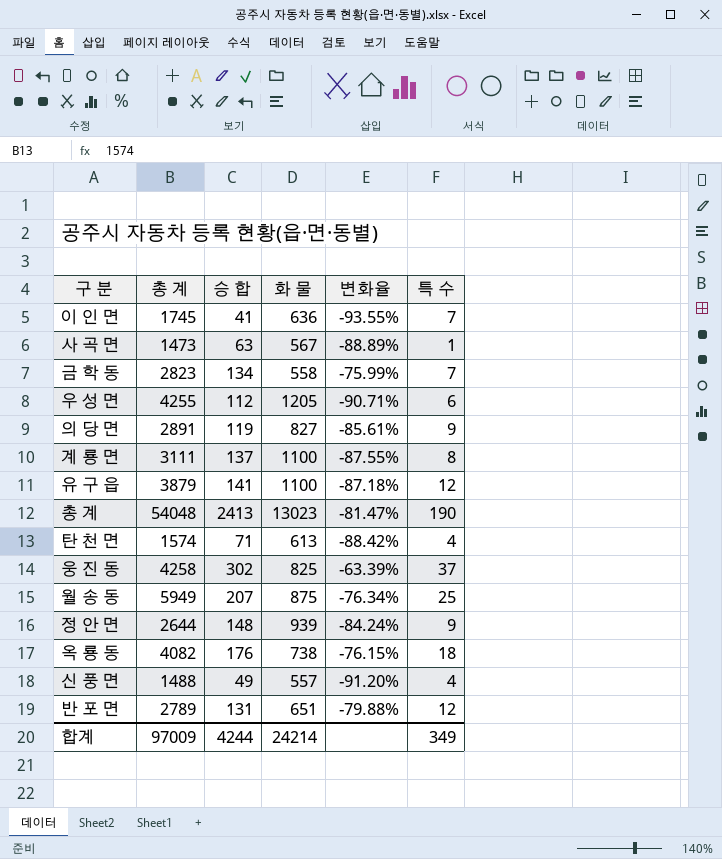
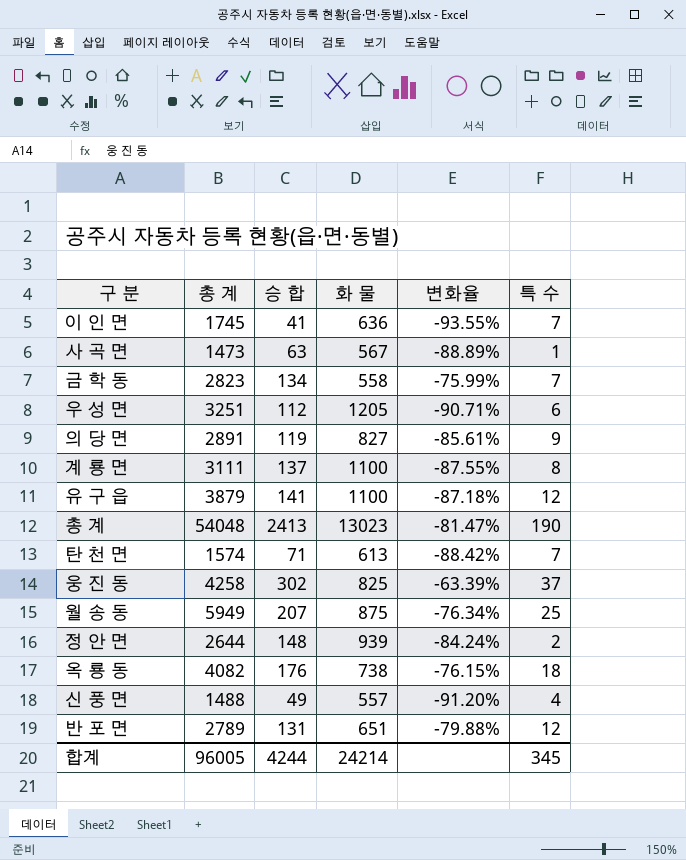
우 성 면 | 총 계: 4255 -> 3251
탄 천 면 | 특 수: 4 -> 7
정 안 면 | 특 수: 9 -> 2
합계 | 총 계: 97009 -> 96005
합계 | 특 수: 349 -> 345

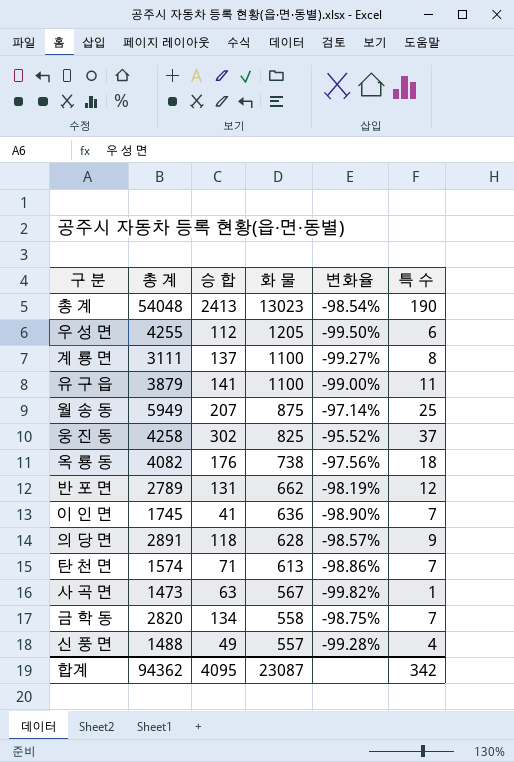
row order: none -> 화 물 descending
column 변화율 | formula: ([승 합] - [화 물]) / [화 물] -> ([특 수] - [화 물]) / [화 물]
row 정 안 면: 2644 | 148 | 939 | -84.24% | 2 -> none
우 성 면 | 총 계: 3251 -> 4255
유 구 읍 | 특 수: 12 -> 11
반 포 면 | 화 물: 651 -> 662
의 당 면 | 승 합: 119 -> 118
의 당 면 | 화 물: 827 -> 628
금 학 동 | 총 계: 2823 -> 2820
합계 | 총 계: 96005 -> 94362
합계 | 승 합: 4244 -> 4095
합계 | 화 물: 24214 -> 23087
합계 | 특 수: 345 -> 342

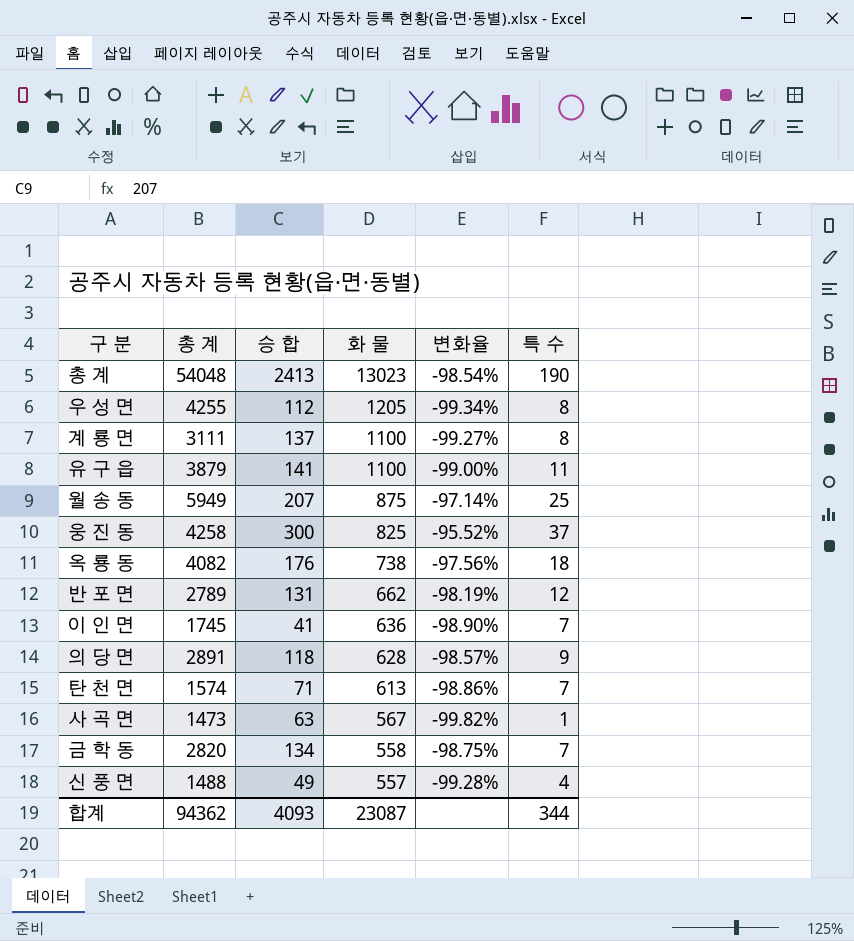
우 성 면 | 변화율: -99.50% -> -99.34%
우 성 면 | 특 수: 6 -> 8
웅 진 동 | 승 합: 302 -> 300
합계 | 승 합: 4095 -> 4093
합계 | 특 수: 342 -> 344

